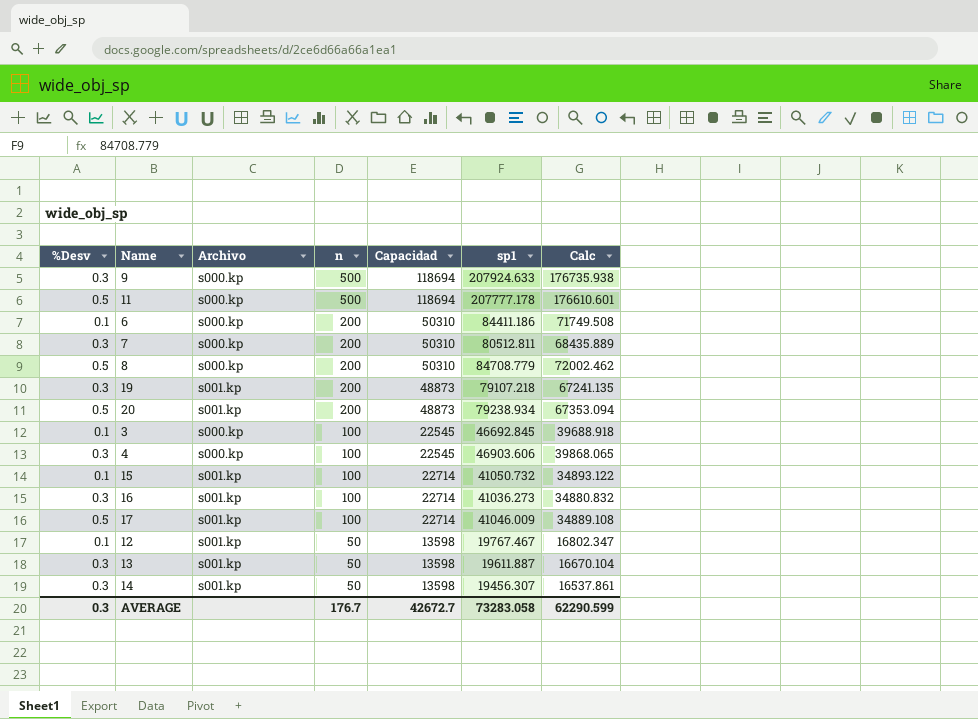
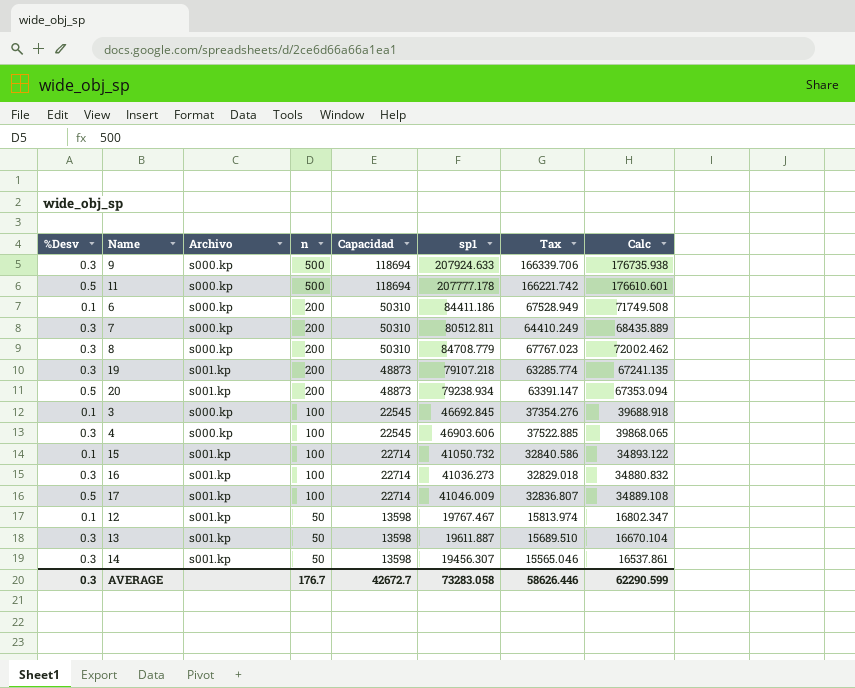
column Tax | formula: none -> [sp1] * 0.8
8 | %Desv: 0.5 -> 0.3

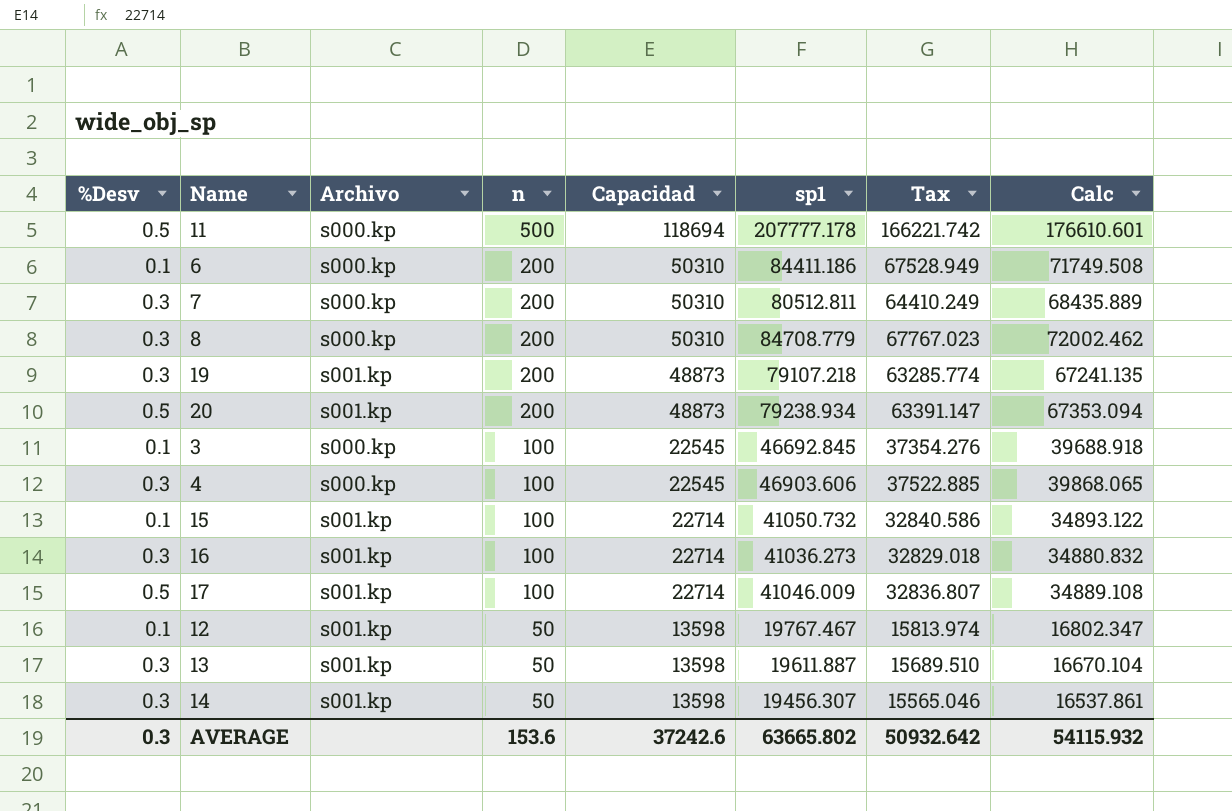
row 9: 0.3 | s000.kp | 500 | 118694 | 207924.633 | 166339.706 | 176735.938 -> none
AVERAGE | n: 176.7 -> 153.6
AVERAGE | Capacidad: 42672.7 -> 37242.6
AVERAGE | sp1: 73283.058 -> 63665.802
AVERAGE | Tax: 58626.446 -> 50932.642
AVERAGE | Calc: 62290.599 -> 54115.932

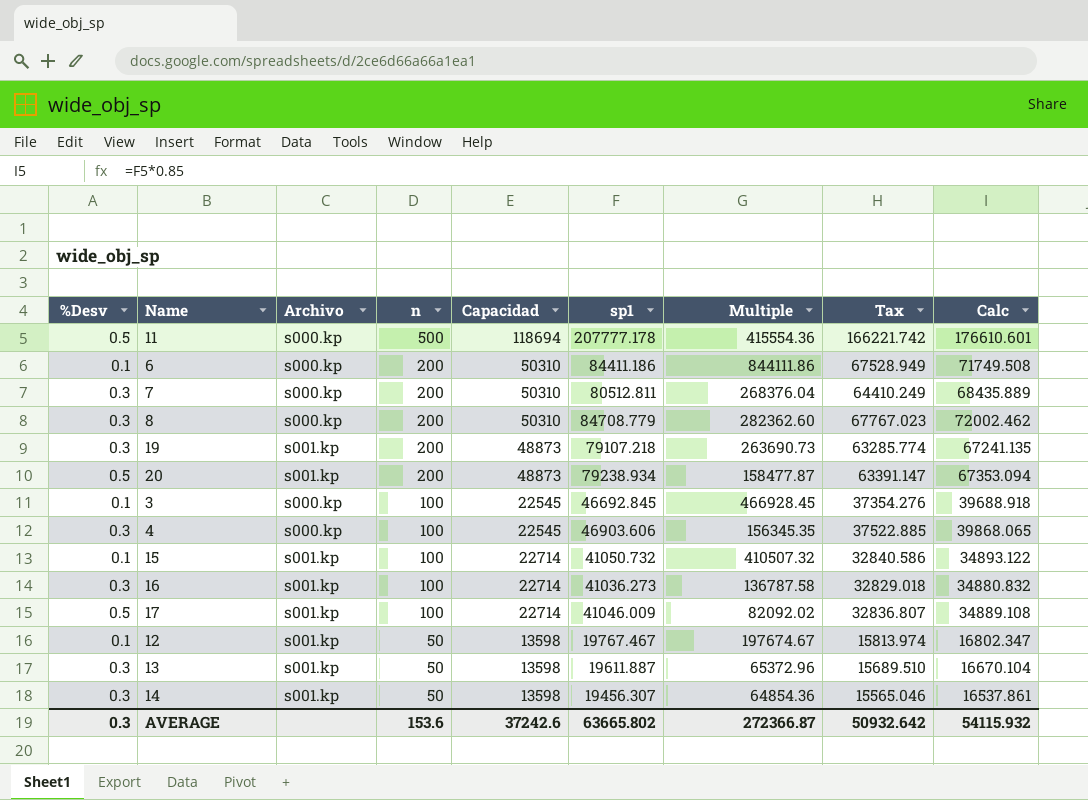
column Multiple | formula: none -> [sp1] / [%Desv]

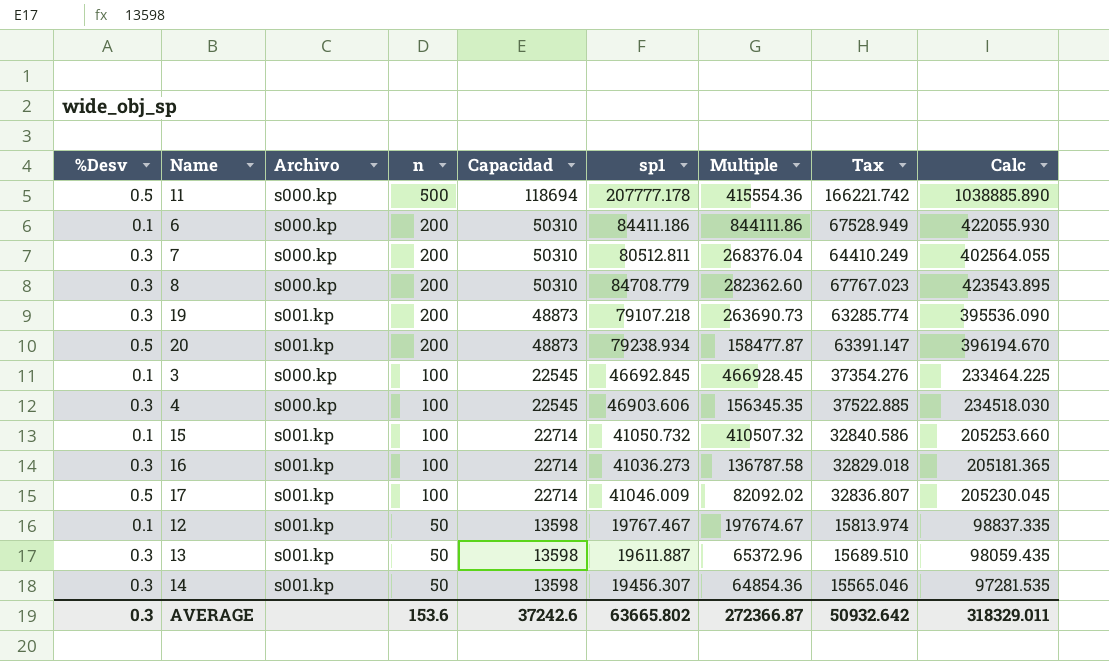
column Calc | formula: [sp1] * 0.85 -> [sp1] * 5
AVERAGE | Calc: 54115.932 -> 318329.011

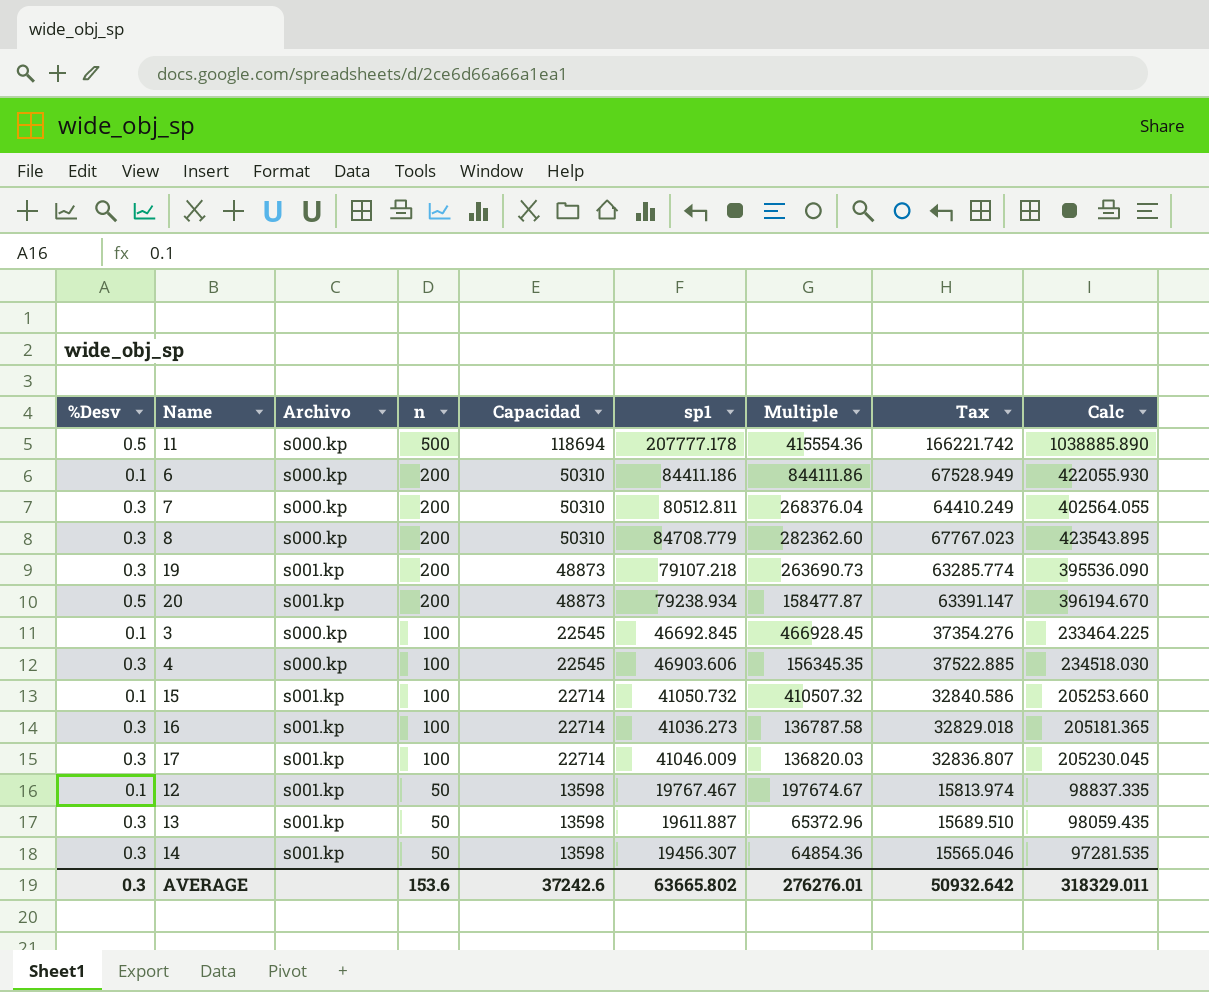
17 | %Desv: 0.5 -> 0.3
17 | Multiple: 82092.02 -> 136820.03
AVERAGE | Multiple: 272366.87 -> 276276.01

